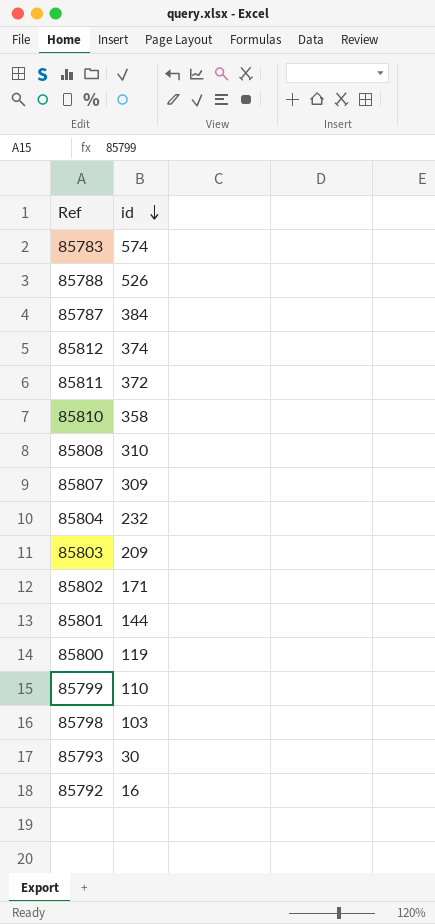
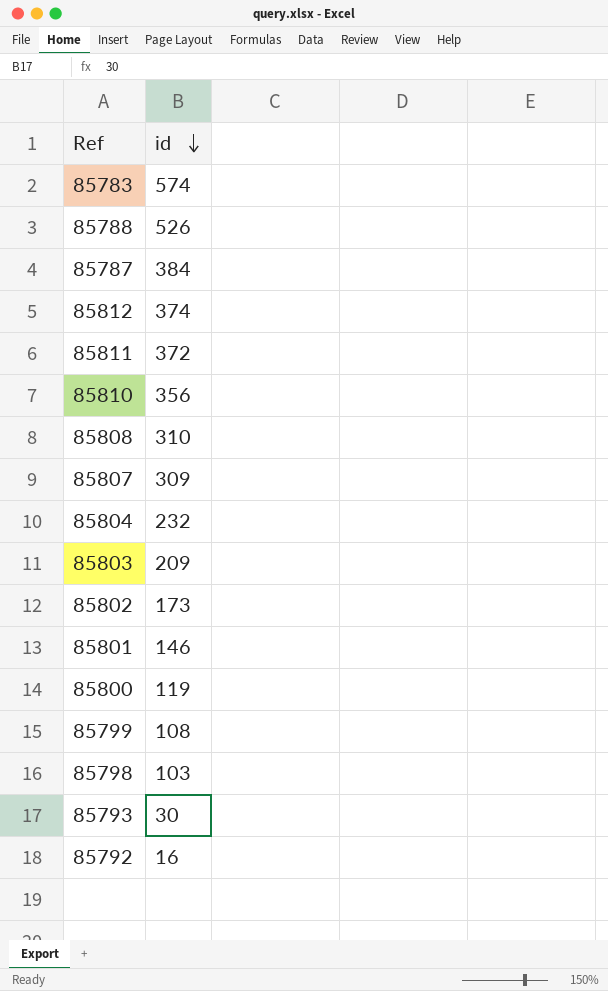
85810 | id: 358 -> 356
85802 | id: 171 -> 173
85801 | id: 144 -> 146
85799 | id: 110 -> 108

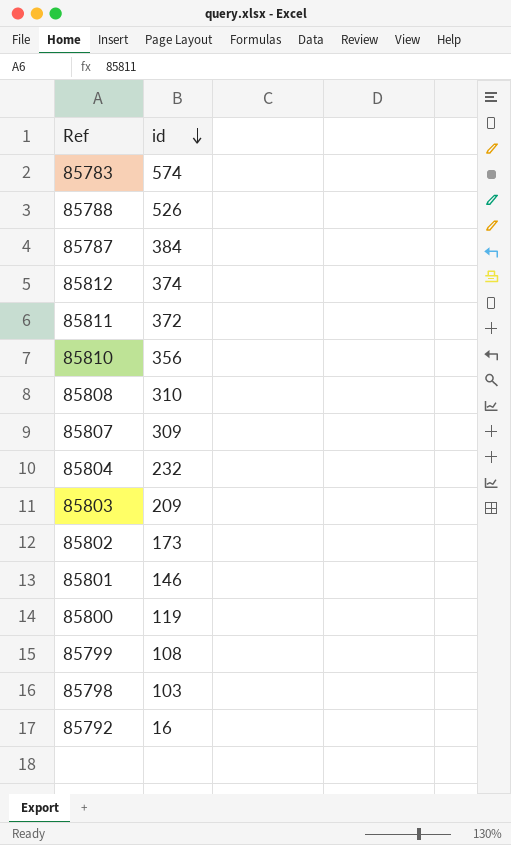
row 85793: 30 -> none

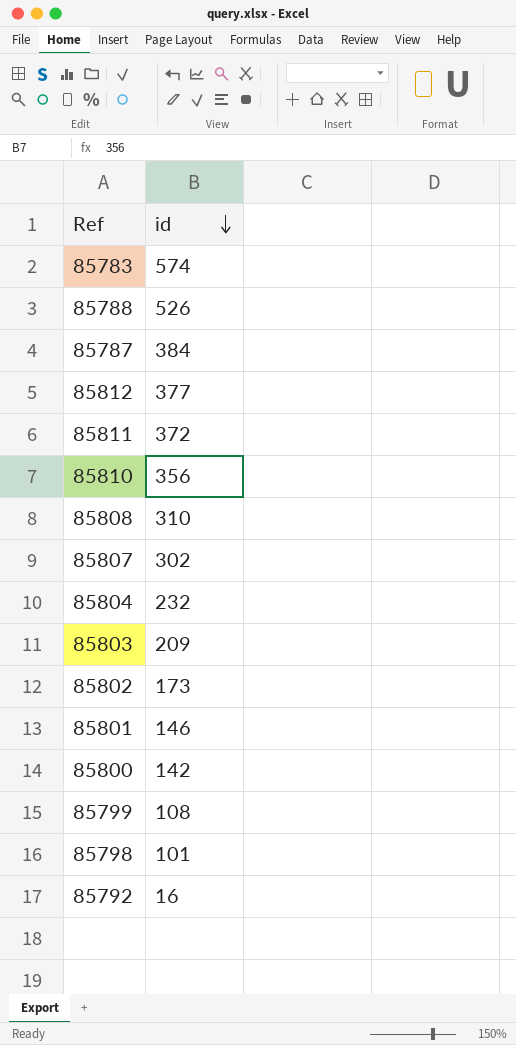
85812 | id: 374 -> 377
85807 | id: 309 -> 302
85800 | id: 119 -> 142
85798 | id: 103 -> 101

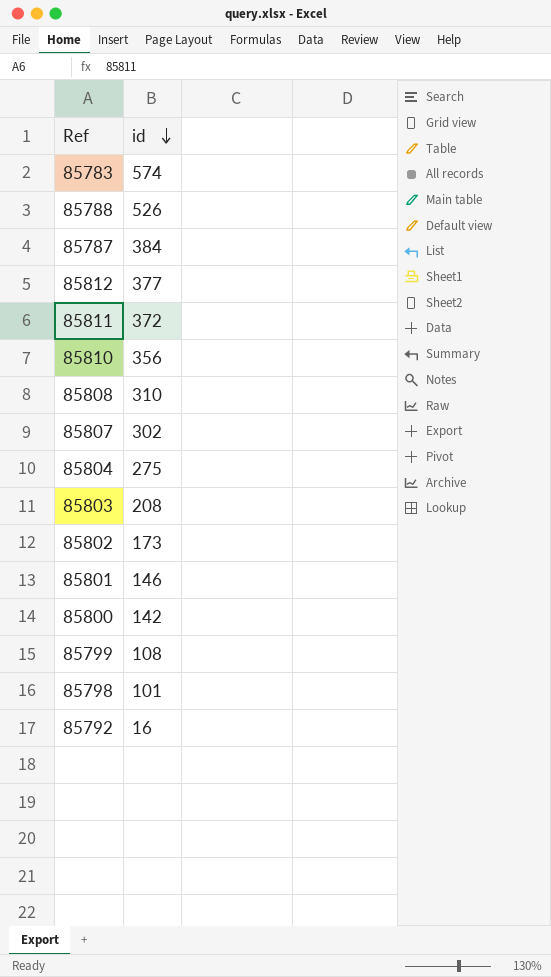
85804 | id: 232 -> 275
85803 | id: 209 -> 208

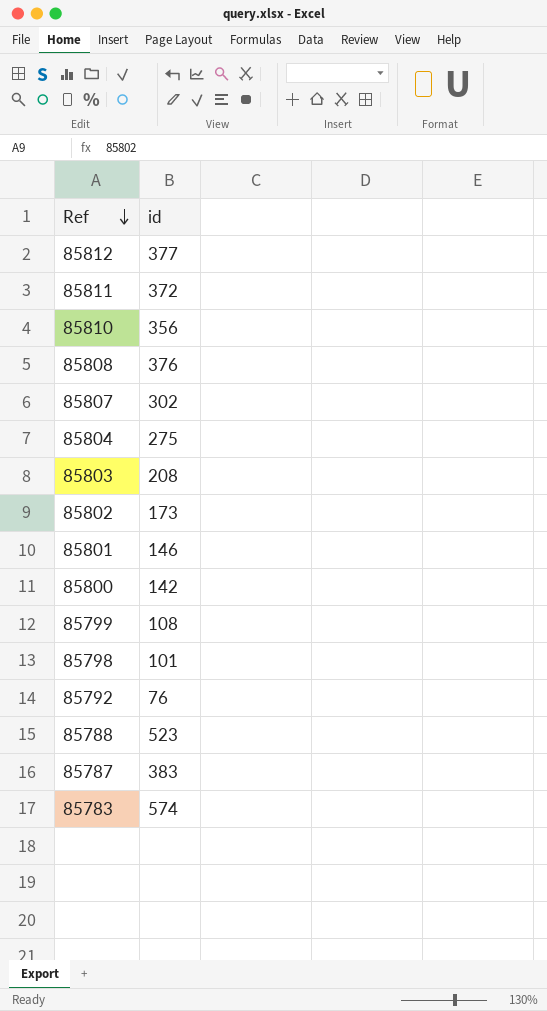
row order: id descending -> Ref descending
85808 | id: 310 -> 376
85792 | id: 16 -> 76
85788 | id: 526 -> 523
85787 | id: 384 -> 383

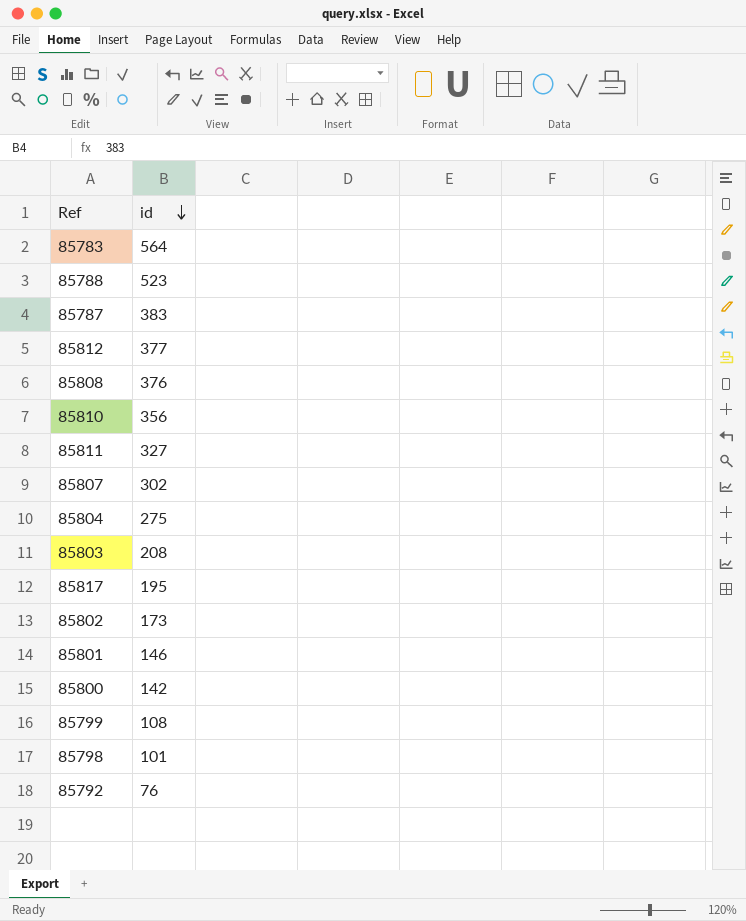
row order: Ref descending -> id descending
85783 | id: 574 -> 564
85811 | id: 372 -> 327
row 85817: none -> 195

